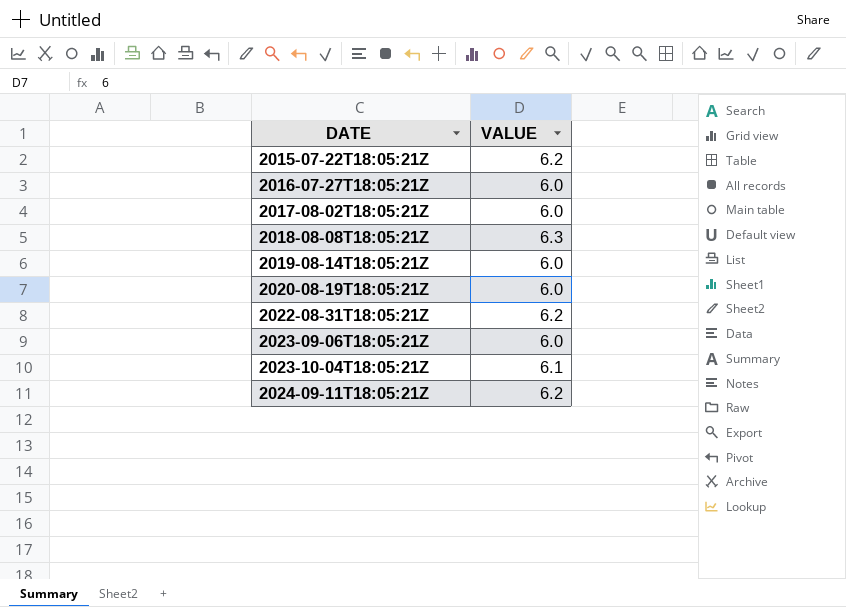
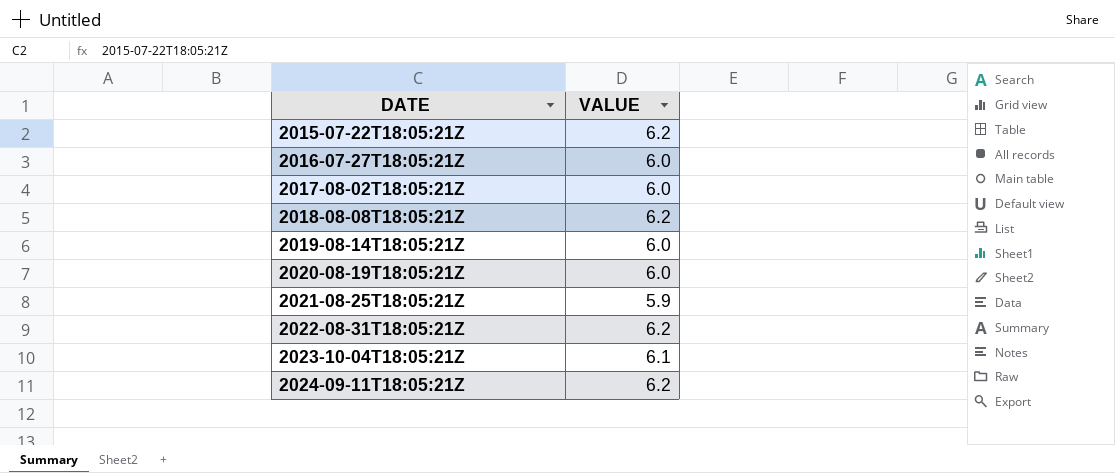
row 2023-09-06T18:05:21Z: 6.0 -> none
2018-08-08T18:05:21Z | VALUE: 6.3 -> 6.2
row 2021-08-25T18:05:21Z: none -> 5.9

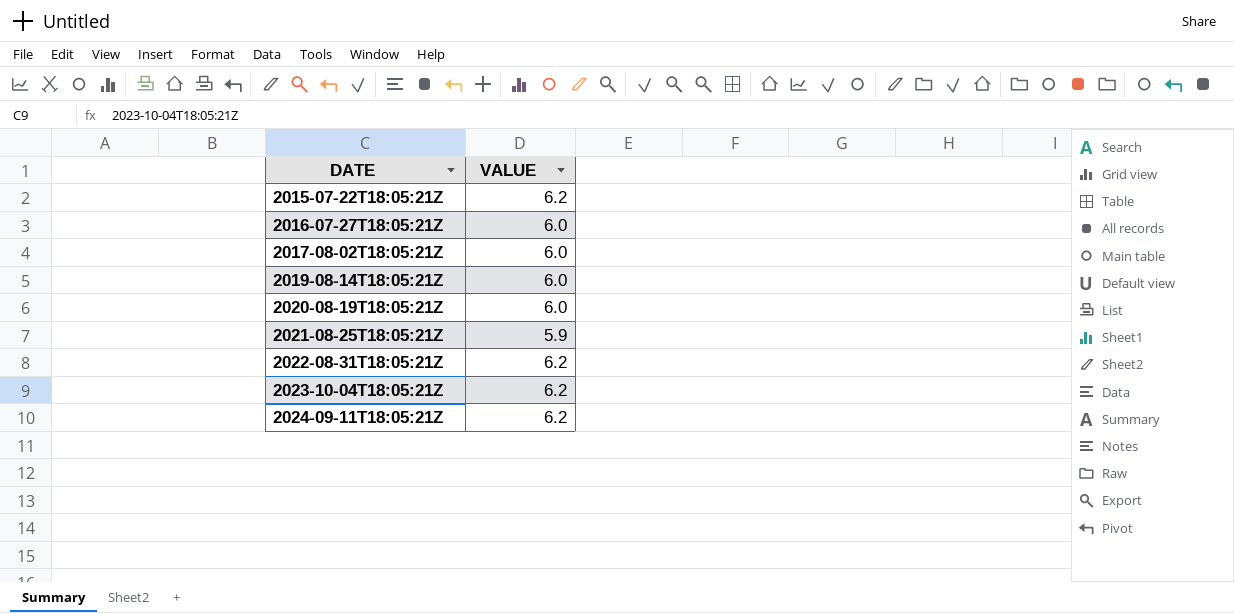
row 2018-08-08T18:05:21Z: 6.2 -> none
2023-10-04T18:05:21Z | VALUE: 6.1 -> 6.2

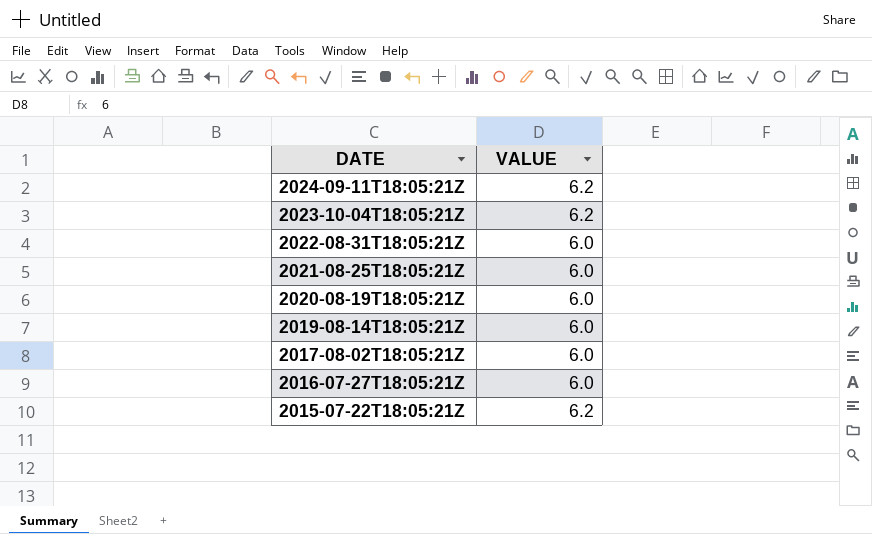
row order: DATE ascending -> DATE descending
2022-08-31T18:05:21Z | VALUE: 6.2 -> 6.0
2021-08-25T18:05:21Z | VALUE: 5.9 -> 6.0

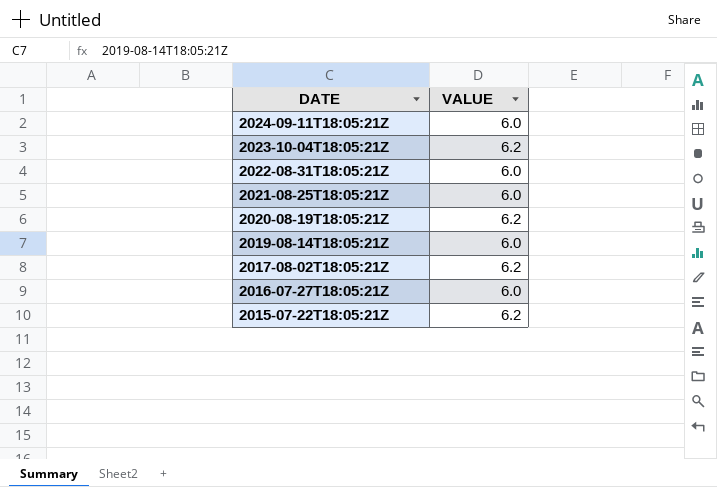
2024-09-11T18:05:21Z | VALUE: 6.2 -> 6.0
2020-08-19T18:05:21Z | VALUE: 6.0 -> 6.2
2017-08-02T18:05:21Z | VALUE: 6.0 -> 6.2

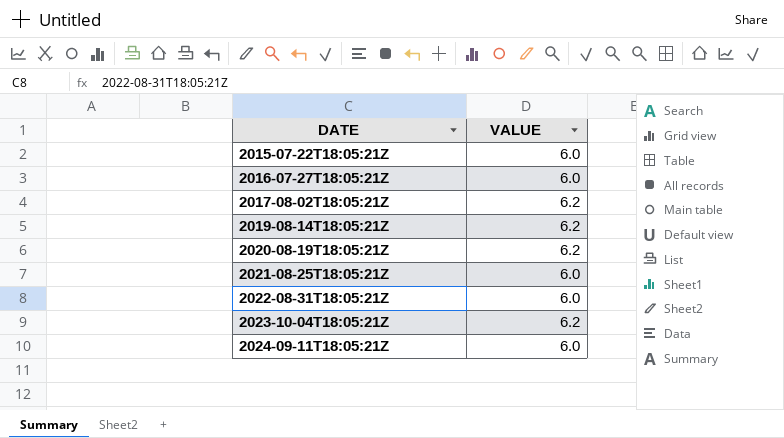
row order: DATE descending -> DATE ascending
2015-07-22T18:05:21Z | VALUE: 6.2 -> 6.0
2019-08-14T18:05:21Z | VALUE: 6.0 -> 6.2

